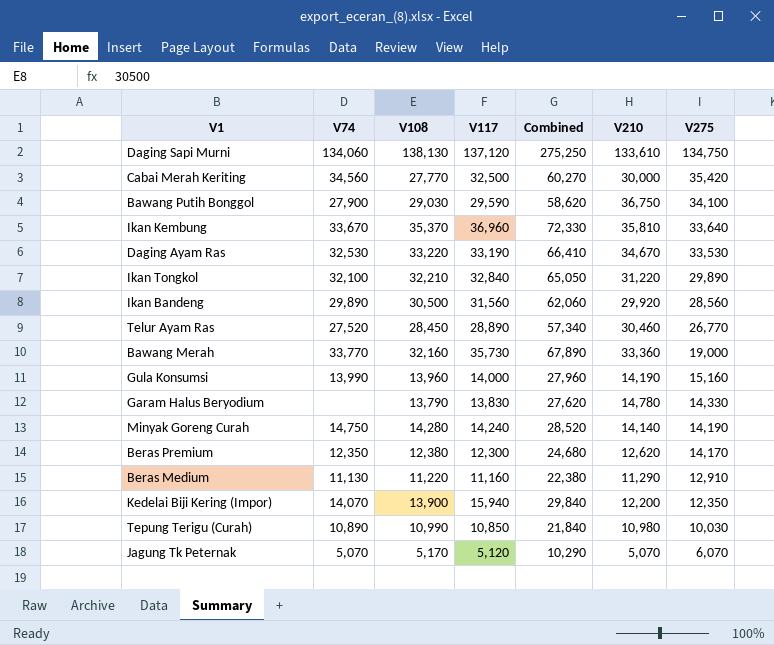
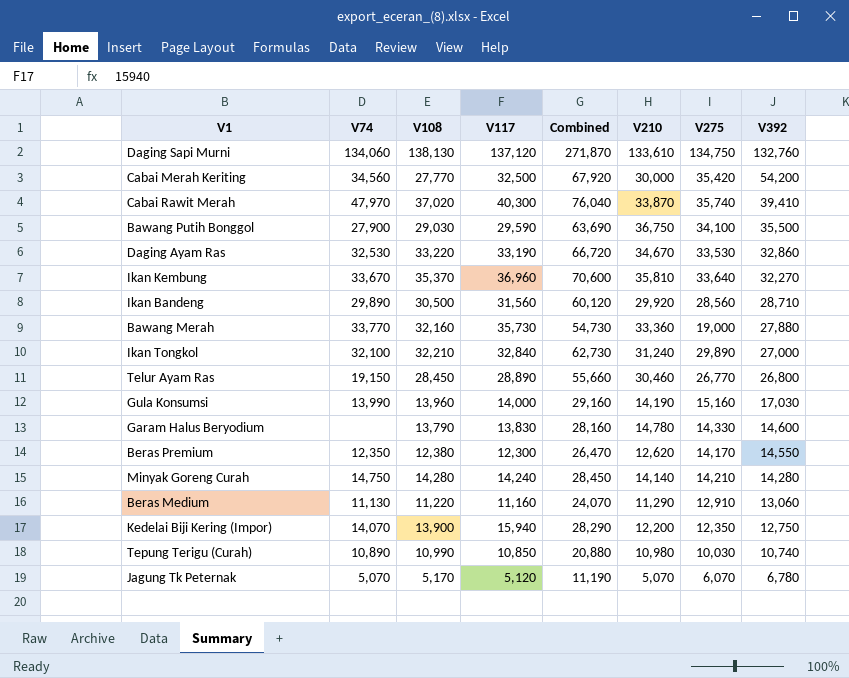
row order: V275 descending -> V392 descending
column Combined | formula: [V108] + [V117] -> [V117] + [V275]
column V392 | position: none -> 8
row Cabai Rawit Merah: none -> 47,970 | 37,020 | 40,300 | 76,040 | 33,870 | 35,740 | 39,410
Ikan Tongkol | V210: 31,220 -> 31,240
Telur Ayam Ras | V74: 27,520 -> 19,150
Minyak Goreng Curah | V275: 14,190 -> 14,210

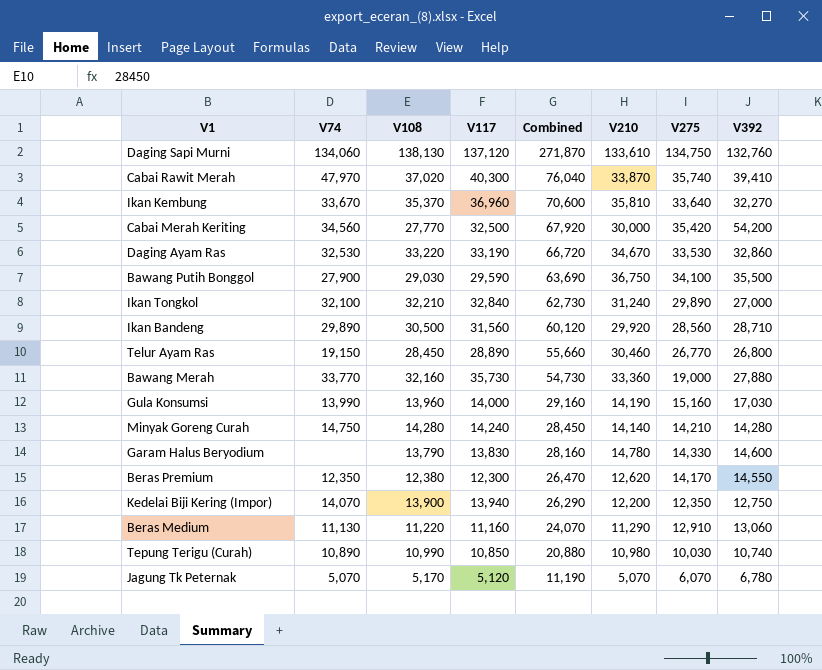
row order: V392 descending -> Combined descending
Kedelai Biji Kering (Impor) | V117: 15,940 -> 13,940
Kedelai Biji Kering (Impor) | Combined: 28,290 -> 26,290

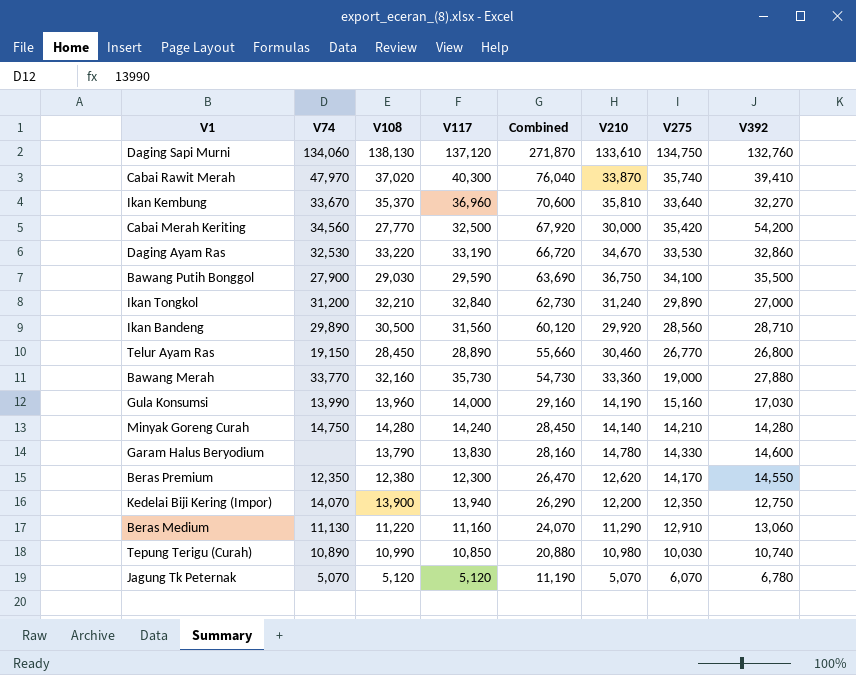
Ikan Tongkol | V74: 32,100 -> 31,200
Jagung Tk Peternak | V108: 5,170 -> 5,120

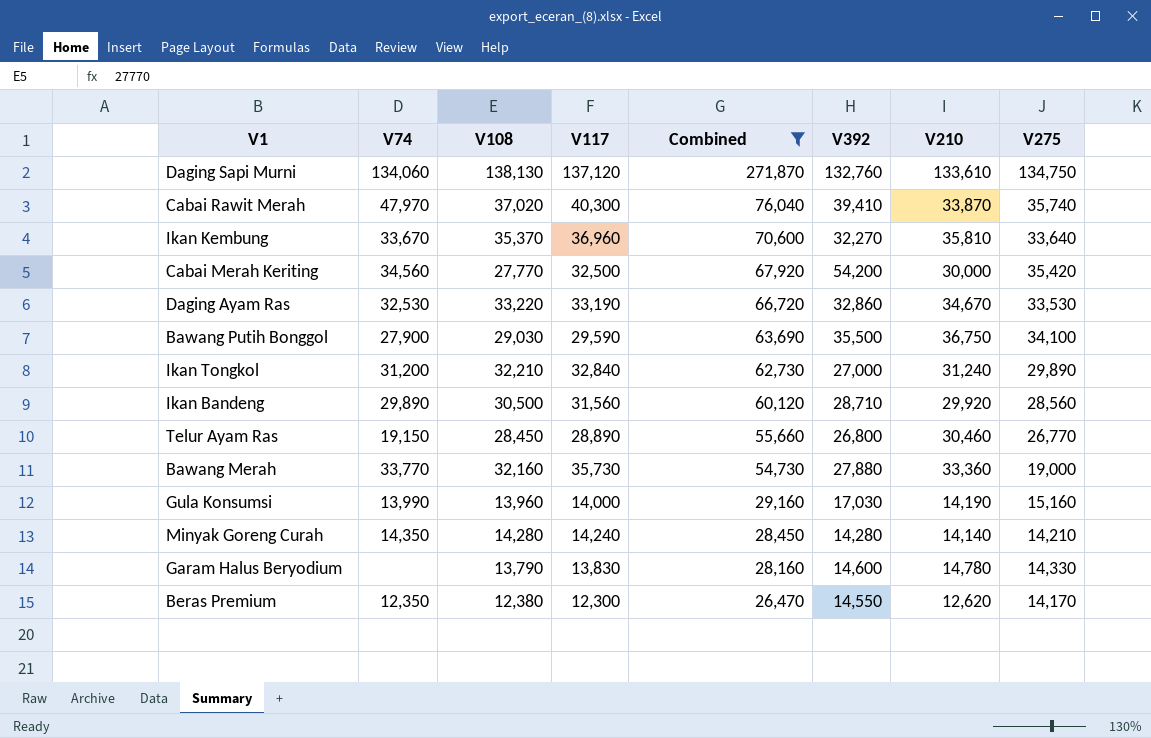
filter: none -> Combined >= 26,470
column V392 | position: 8 -> 6
Minyak Goreng Curah | V74: 14,750 -> 14,350

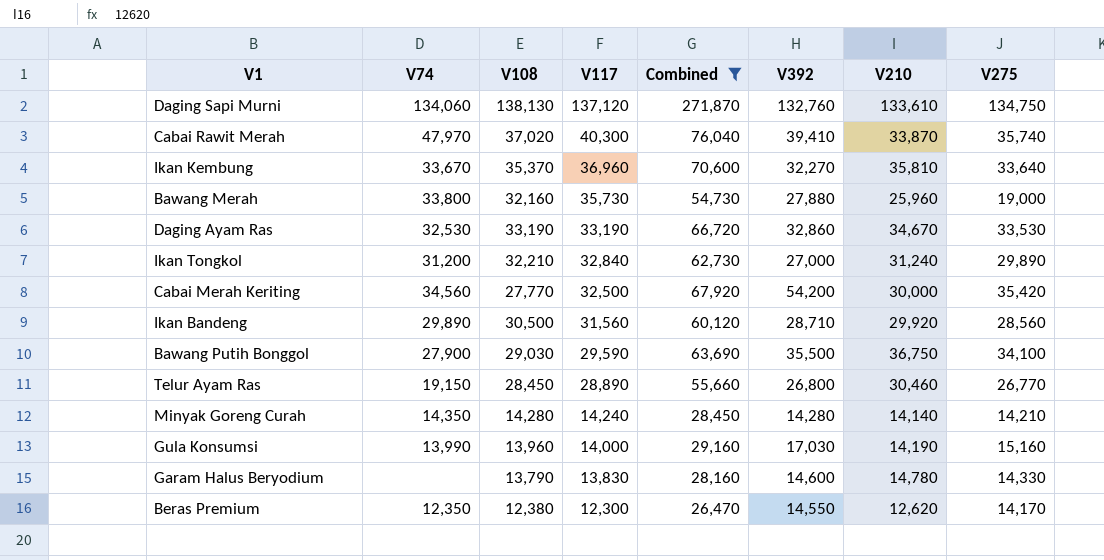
row order: Combined descending -> V117 descending
Bawang Merah | V74: 33,770 -> 33,800
Bawang Merah | V210: 33,360 -> 25,960
Daging Ayam Ras | V108: 33,220 -> 33,190

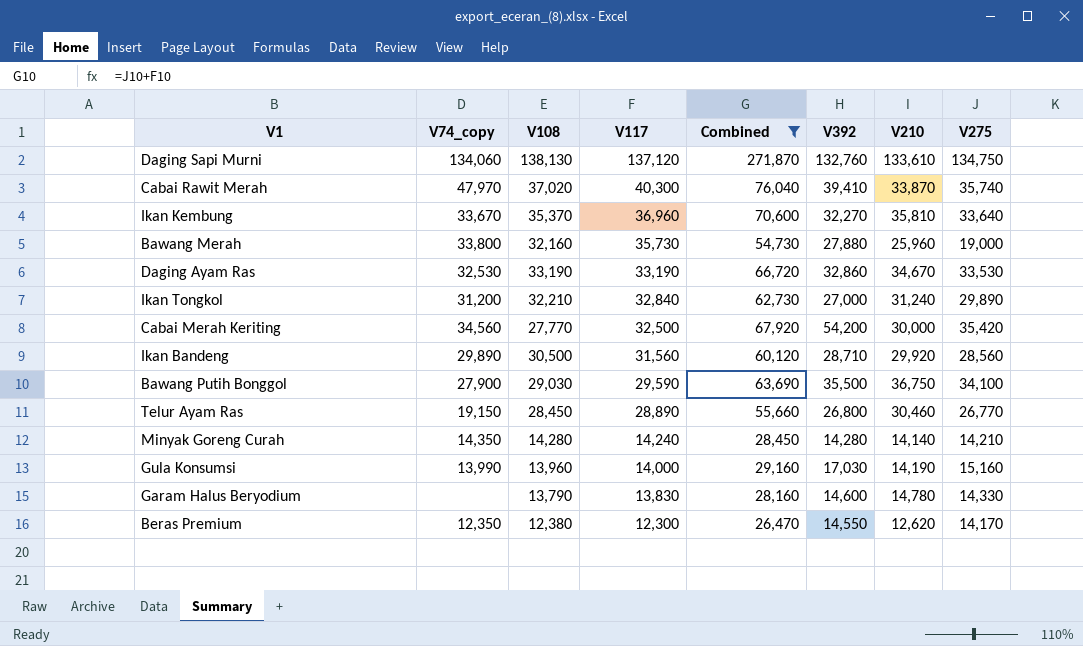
column name: V74 -> V74_copy

